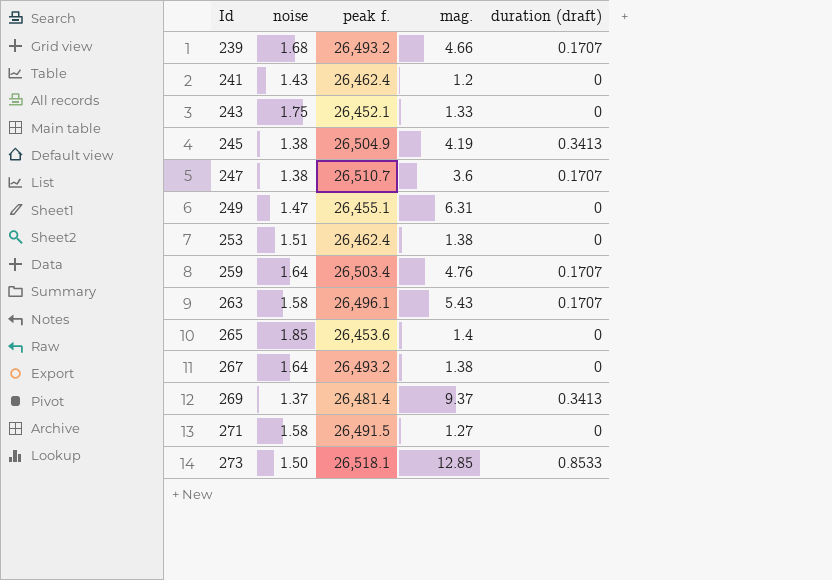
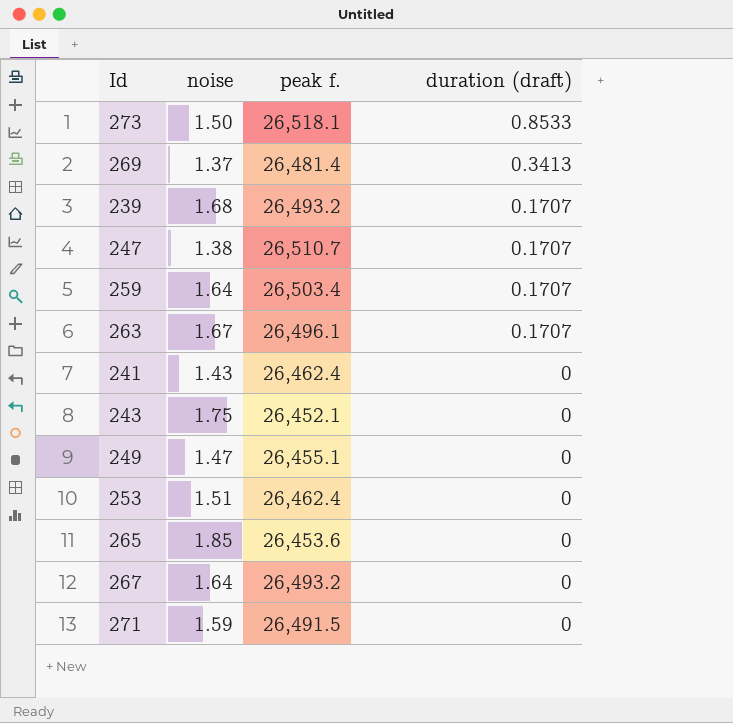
row order: Id ascending -> duration (draft) descending
column mag. | position: 4 -> none
row 245: 1.38 | 26,504.9 | 4.19 | 0.3413 -> none
263 | noise: 1.58 -> 1.67
271 | noise: 1.58 -> 1.59

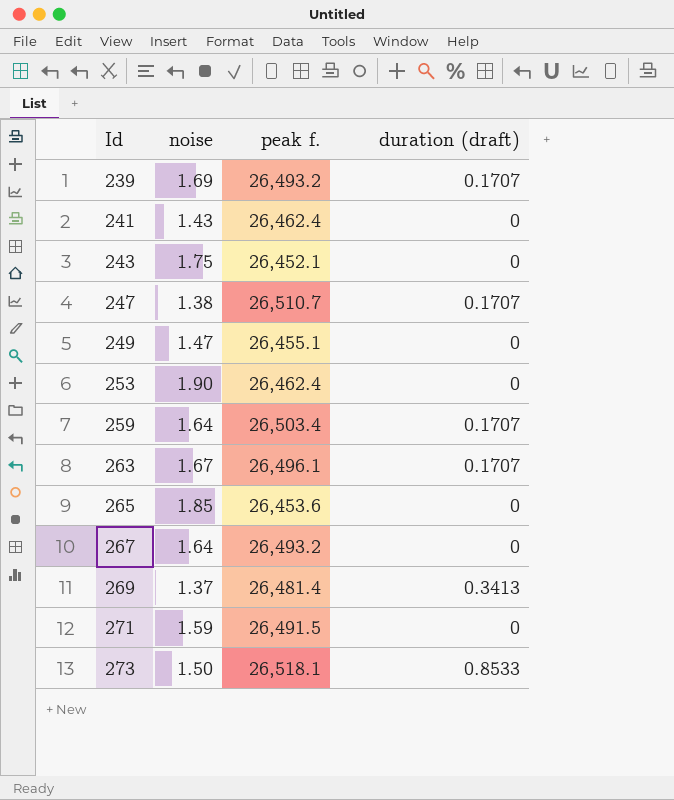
row order: duration (draft) descending -> Id ascending
239 | noise: 1.68 -> 1.69
253 | noise: 1.51 -> 1.90

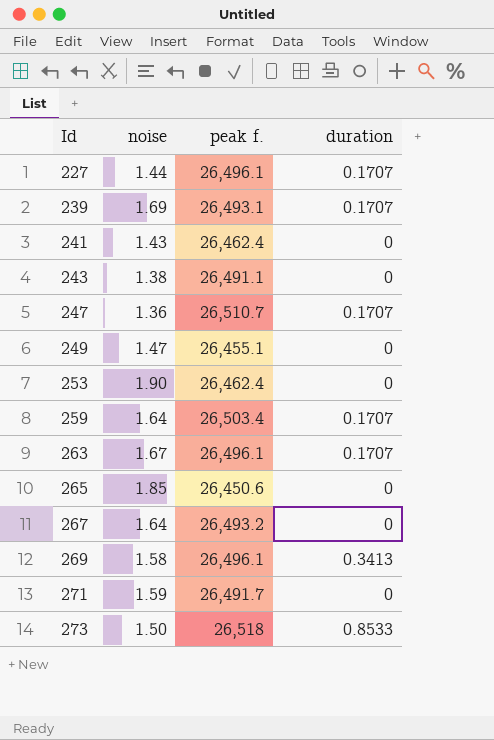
column name: duration (draft) -> duration
row 227: none -> 1.44 | 26,496.1 | 0.1707
239 | peak f.: 26,493.2 -> 26,493.1
243 | noise: 1.75 -> 1.38
243 | peak f.: 26,452.1 -> 26,491.1
247 | noise: 1.38 -> 1.36
265 | peak f.: 26,453.6 -> 26,450.6
269 | noise: 1.37 -> 1.58
269 | peak f.: 26,481.4 -> 26,496.1
271 | peak f.: 26,491.5 -> 26,491.7
273 | peak f.: 26,518.1 -> 26,518

